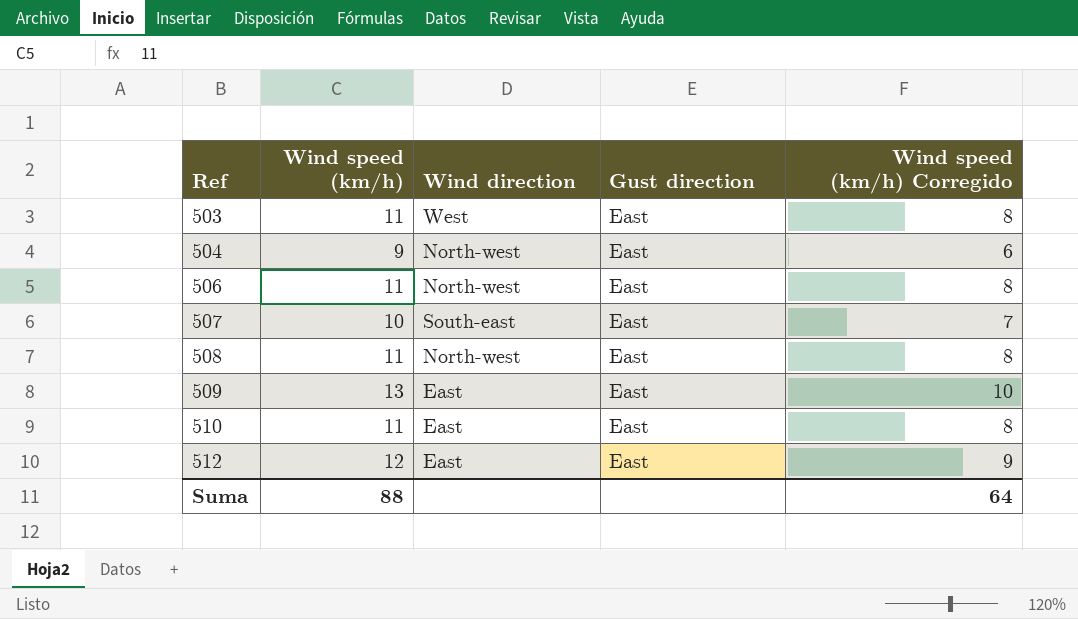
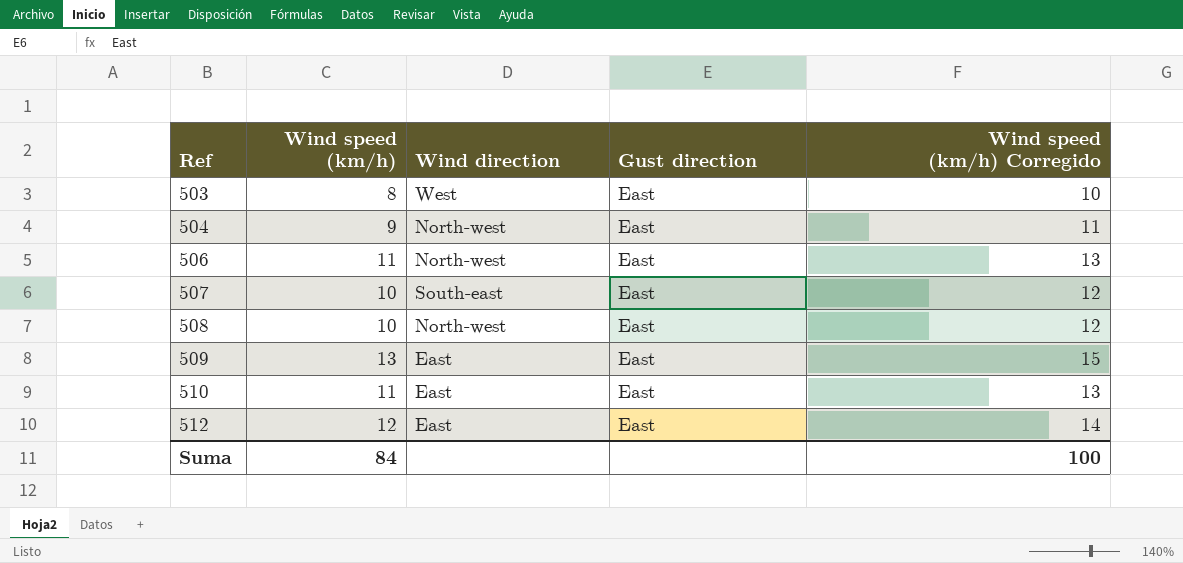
column Wind speed (km/h) Corregido | formula: [Wind speed (km/h)] - 3 -> [Wind speed (km/h)] + 2
503 | Wind speed (km/h): 11 -> 8
508 | Wind speed (km/h): 11 -> 10
Suma | Wind speed (km/h): 88 -> 84
Suma | Wind speed (km/h) Corregido: 64 -> 100

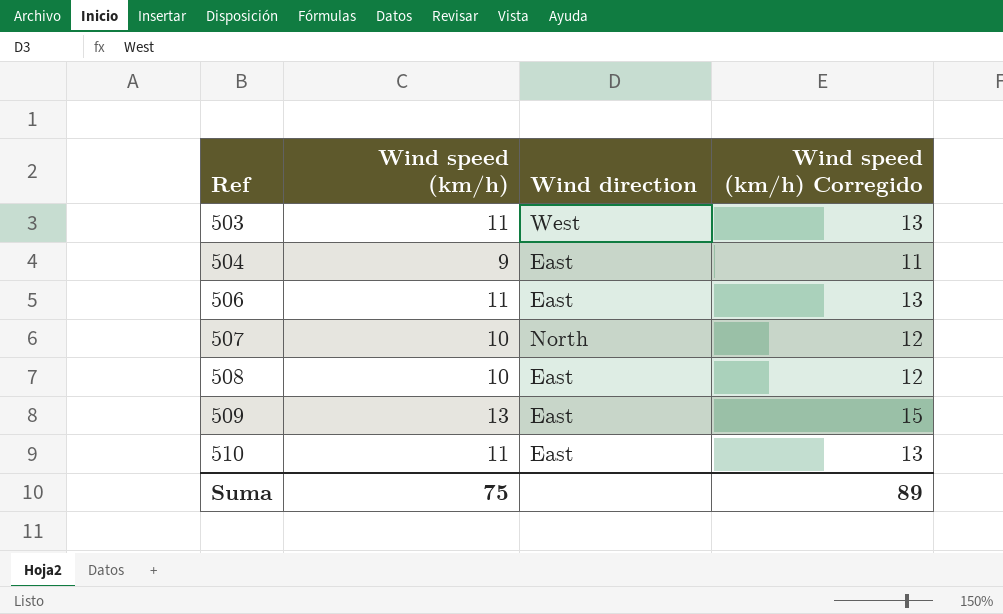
column Gust direction | position: 4 -> none
row 512: 12 | East | East | 14 -> none
503 | Wind speed (km/h): 8 -> 11
503 | Wind speed (km/h) Corregido: 10 -> 13
504 | Wind direction: North-west -> East
506 | Wind direction: North-west -> East
507 | Wind direction: South-east -> North
508 | Wind direction: North-west -> East
Suma | Wind speed (km/h): 84 -> 75
Suma | Wind speed (km/h) Corregido: 100 -> 89

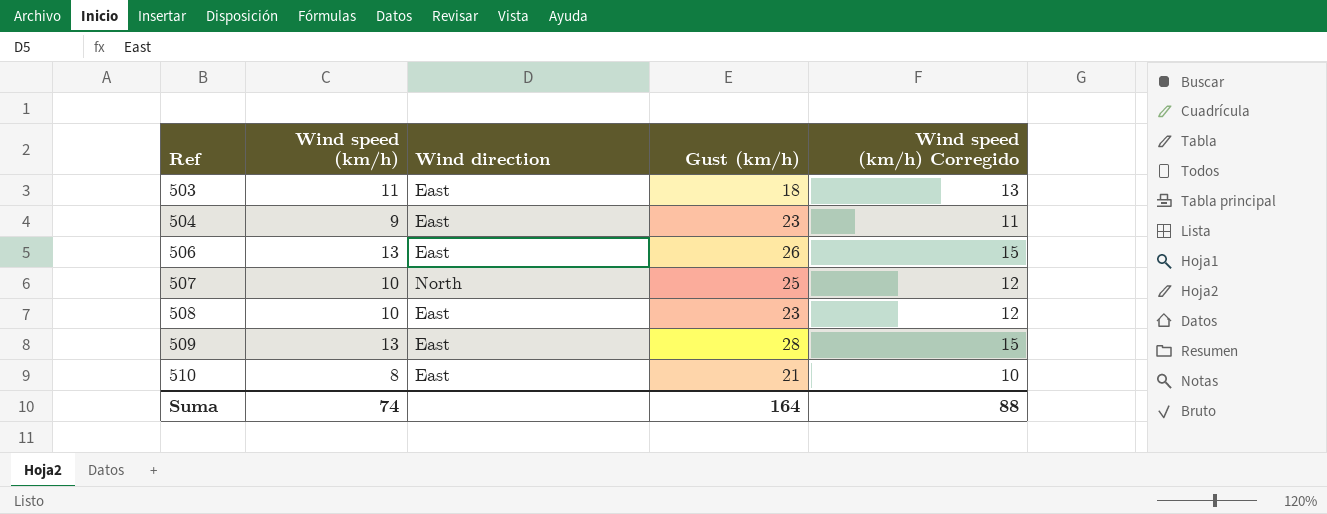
column Gust (km/h) | position: none -> 4
503 | Wind direction: West -> East
506 | Wind speed (km/h): 11 -> 13
506 | Wind speed (km/h) Corregido: 13 -> 15
510 | Wind speed (km/h): 11 -> 8
510 | Wind speed (km/h) Corregido: 13 -> 10
Suma | Wind speed (km/h): 75 -> 74
Suma | Wind speed (km/h) Corregido: 89 -> 88

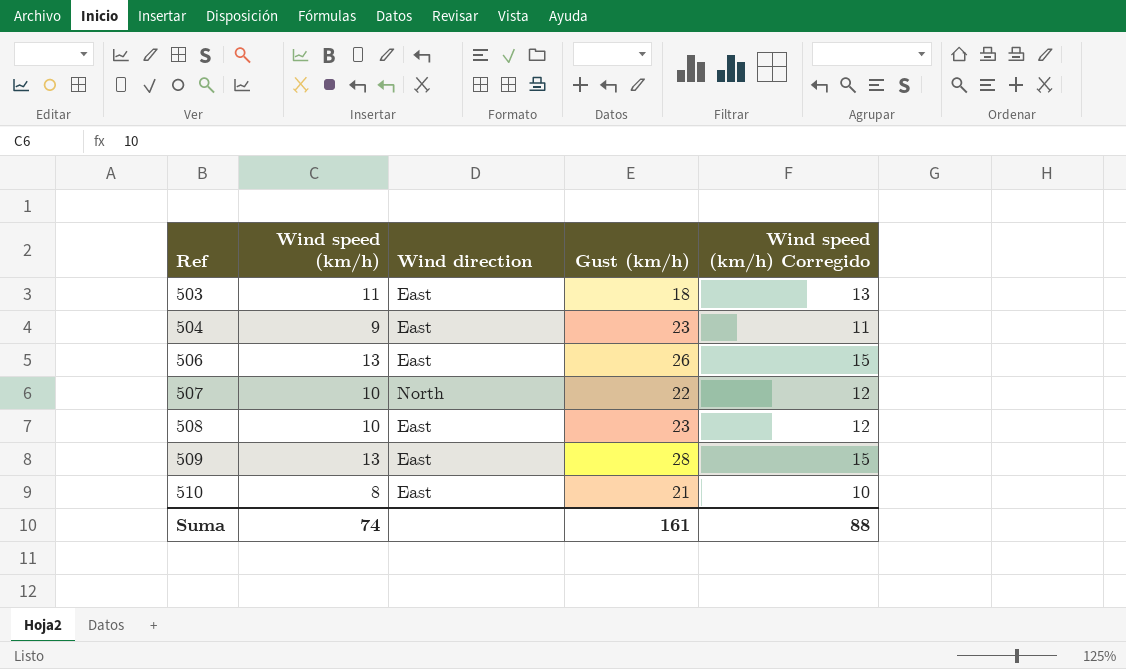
507 | Gust (km/h): 25 -> 22
Suma | Gust (km/h): 164 -> 161

